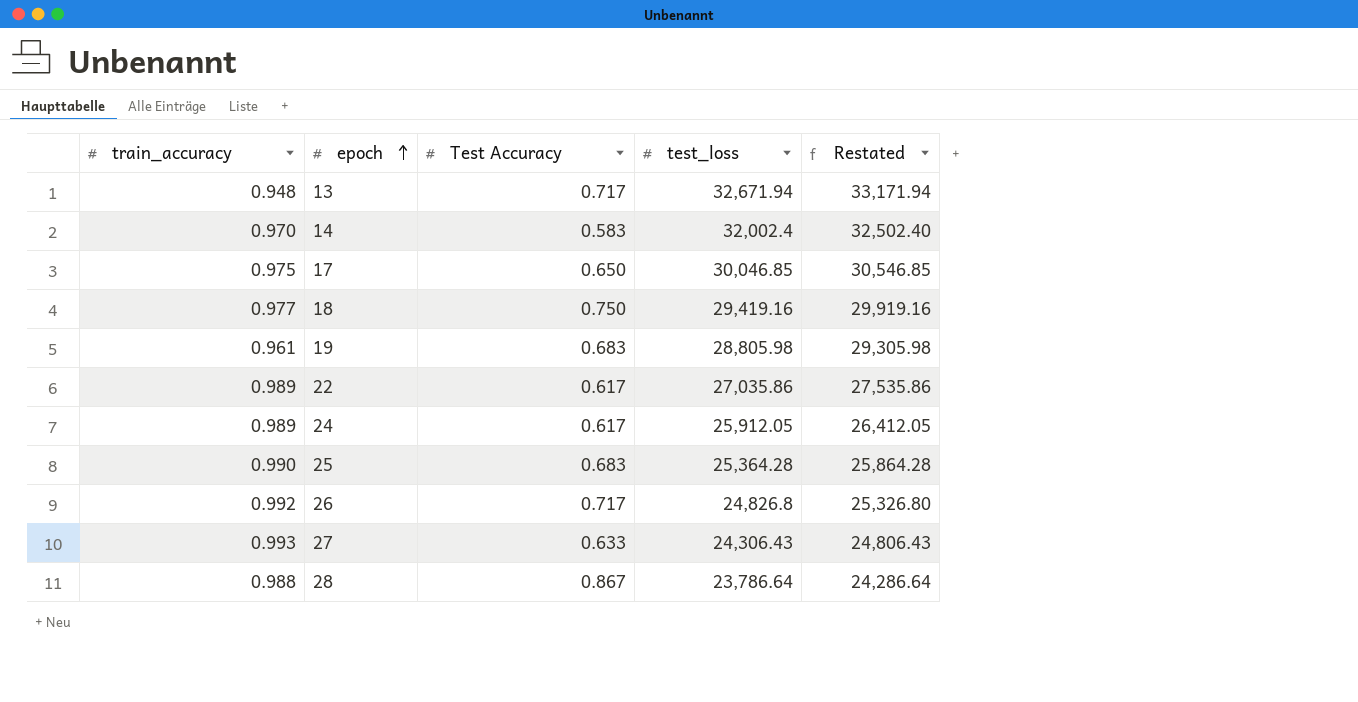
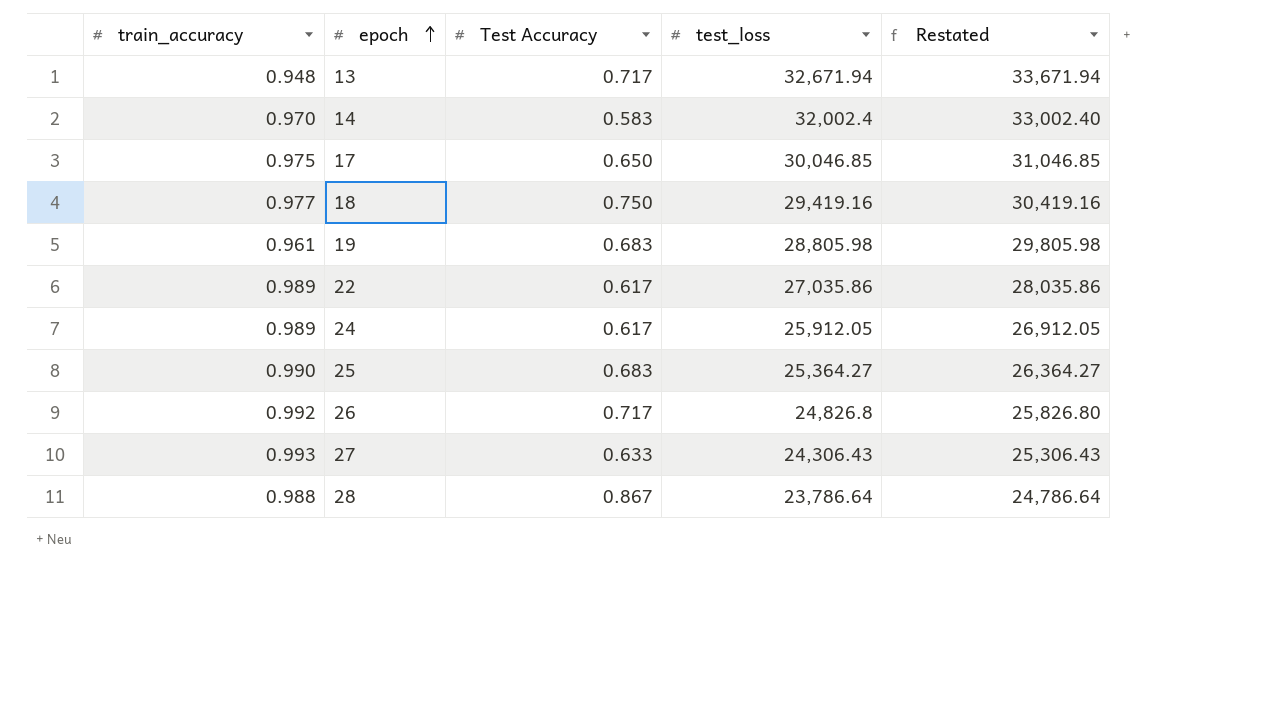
column Restated | formula: [test_loss] + 500 -> [test_loss] + 1000
25 | test_loss: 25,364.28 -> 25,364.27

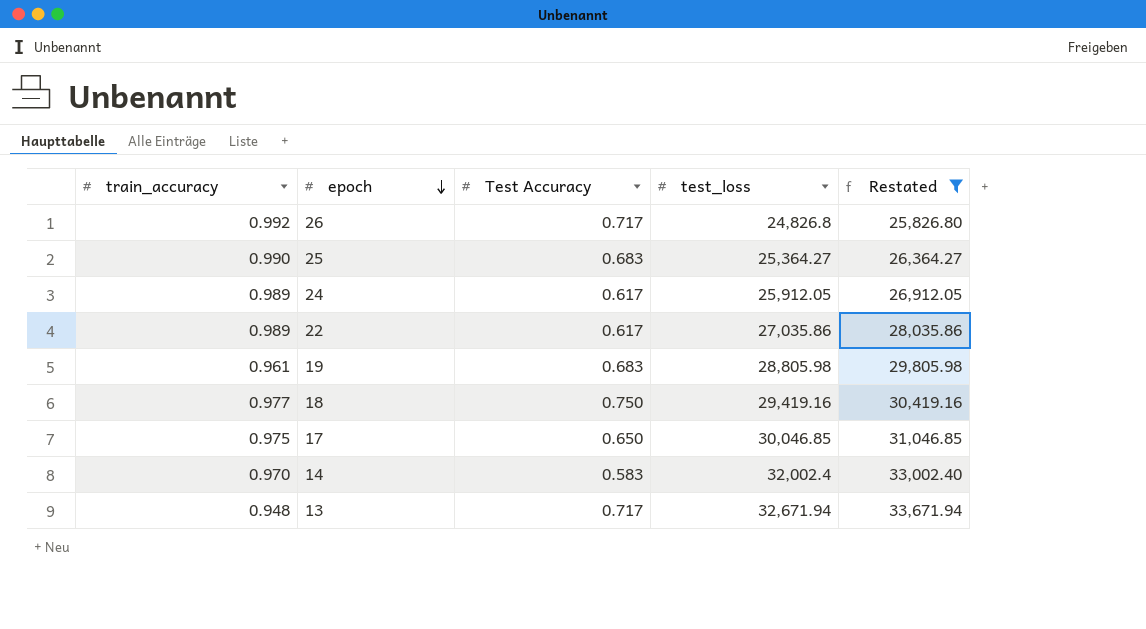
filter: none -> Restated >= 25,826.80
row order: epoch ascending -> epoch descending

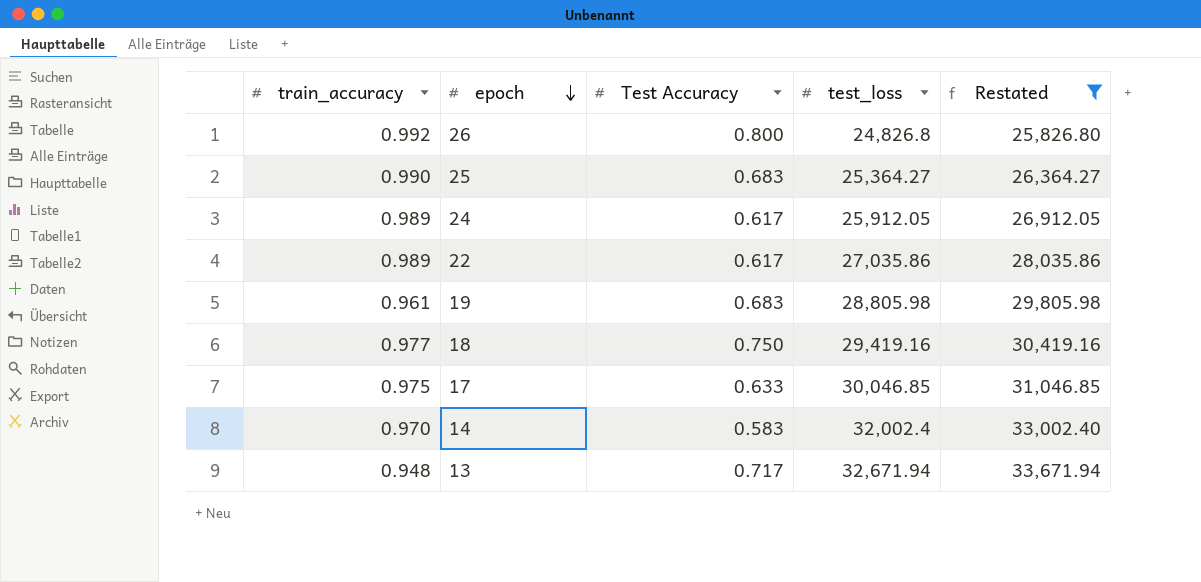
26 | Test Accuracy: 0.717 -> 0.800
17 | Test Accuracy: 0.650 -> 0.633

